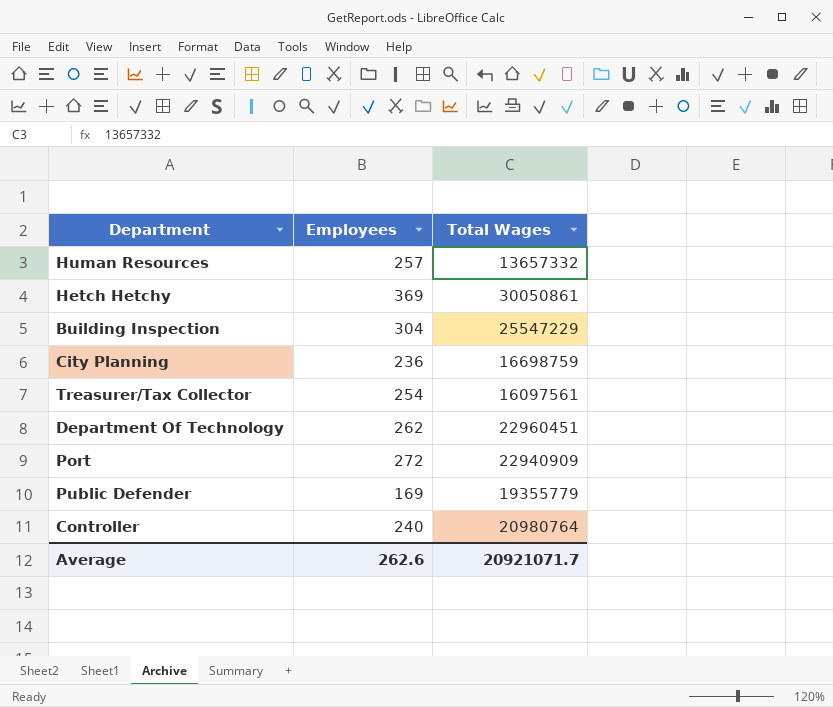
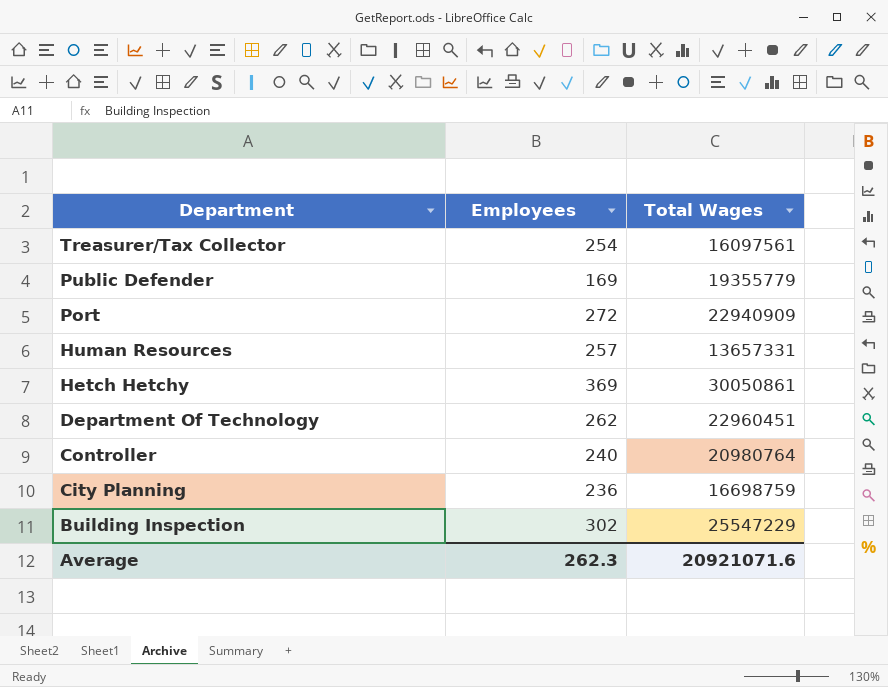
row order: none -> Department descending
Human Resources | Total Wages: 13657332 -> 13657331
Building Inspection | Employees: 304 -> 302
Average | Employees: 262.6 -> 262.3
Average | Total Wages: 20921071.7 -> 20921071.6

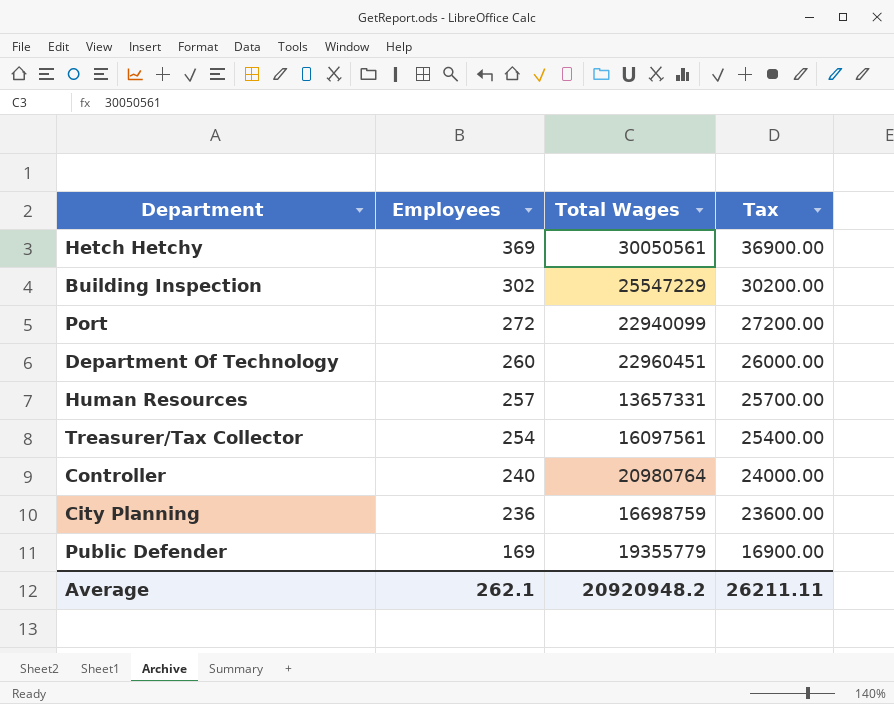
row order: Department descending -> Employees descending
column Tax | formula: none -> [Employees] * 100
Hetch Hetchy | Total Wages: 30050861 -> 30050561
Port | Total Wages: 22940909 -> 22940099
Department Of Technology | Employees: 262 -> 260
Average | Employees: 262.3 -> 262.1
Average | Total Wages: 20921071.6 -> 20920948.2

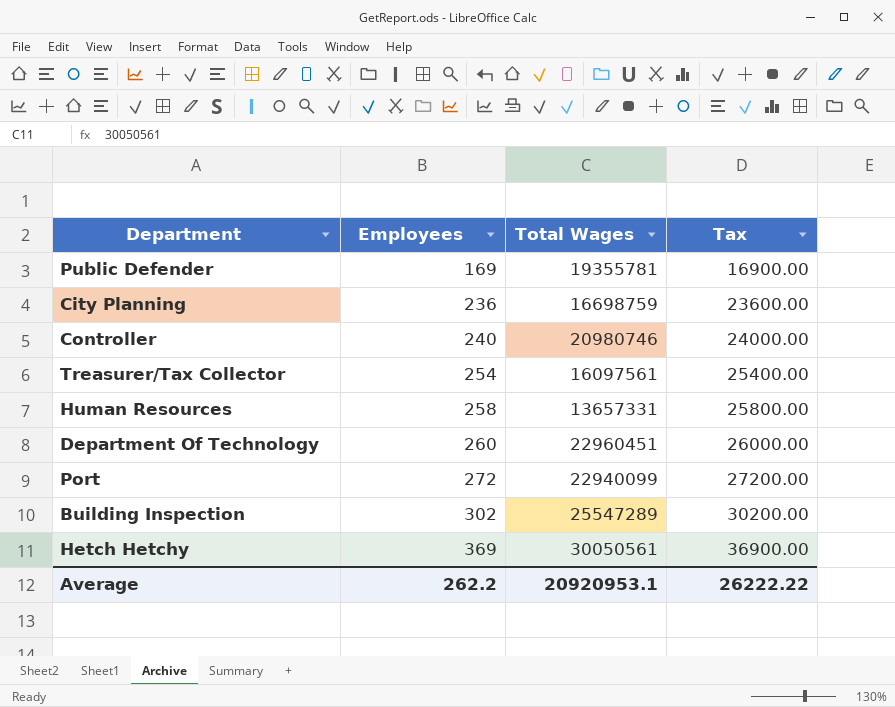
row order: Employees descending -> Employees ascending
Public Defender | Total Wages: 19355779 -> 19355781
Controller | Total Wages: 20980764 -> 20980746
Human Resources | Employees: 257 -> 258
Human Resources | Tax: 25700.00 -> 25800.00
Building Inspection | Total Wages: 25547229 -> 25547289
Average | Employees: 262.1 -> 262.2
Average | Total Wages: 20920948.2 -> 20920953.1
Average | Tax: 26211.11 -> 26222.22

